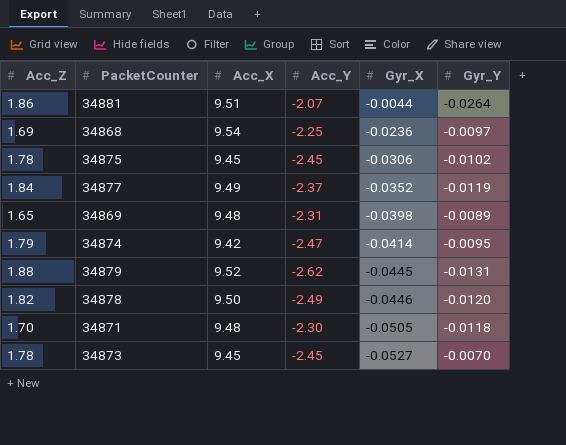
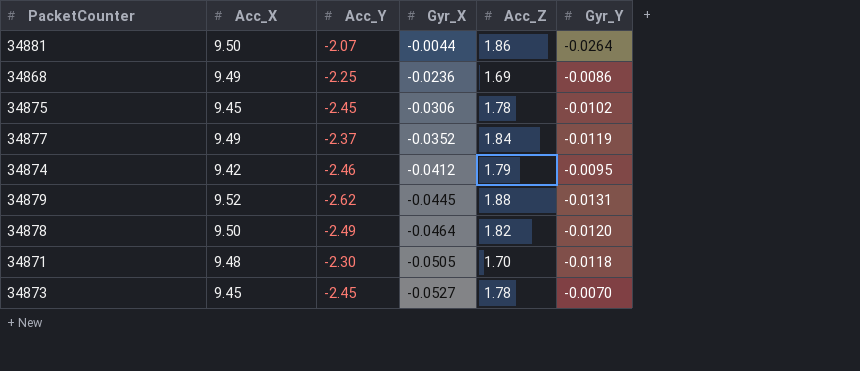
column Acc_Z | position: 1 -> 5
row 34869: 1.65 | 9.48 | -2.31 | -0.0398 | -0.0089 -> none
34881 | Acc_X: 9.51 -> 9.50
34868 | Acc_X: 9.54 -> 9.49
34868 | Gyr_Y: -0.0097 -> -0.0086
34874 | Acc_Y: -2.47 -> -2.46
34874 | Gyr_X: -0.0414 -> -0.0412
34878 | Gyr_X: -0.0446 -> -0.0464

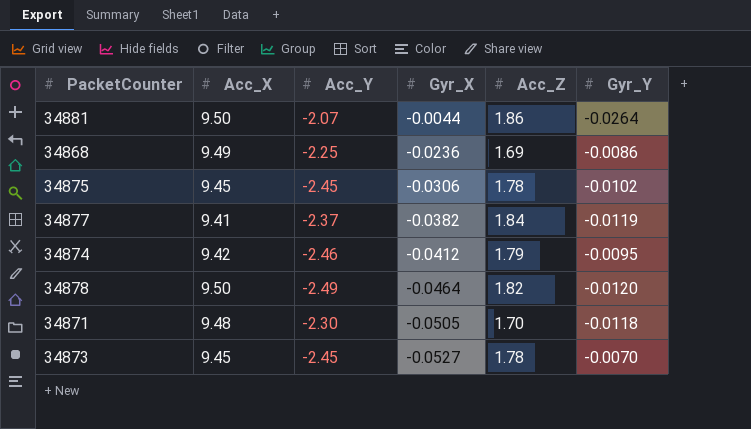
row 34879: 9.52 | -2.62 | -0.0445 | 1.88 | -0.0131 -> none
34877 | Acc_X: 9.49 -> 9.41
34877 | Gyr_X: -0.0352 -> -0.0382

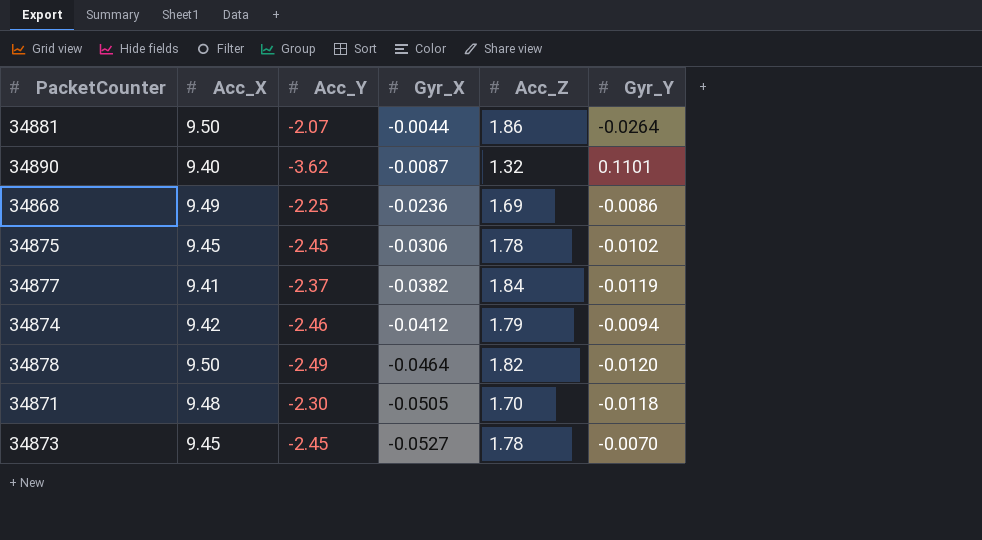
row 34890: none -> 9.40 | -3.62 | -0.0087 | 1.32 | 0.1101
34874 | Gyr_Y: -0.0095 -> -0.0094

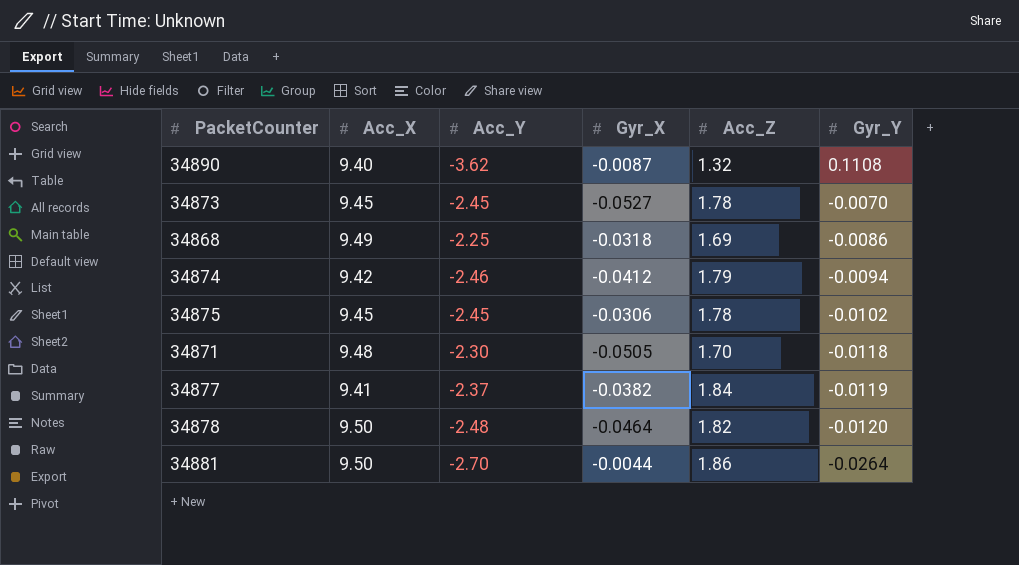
row order: Gyr_X descending -> Gyr_Y descending
34890 | Gyr_Y: 0.1101 -> 0.1108
34868 | Gyr_X: -0.0236 -> -0.0318
34878 | Acc_Y: -2.49 -> -2.48
34881 | Acc_Y: -2.07 -> -2.70

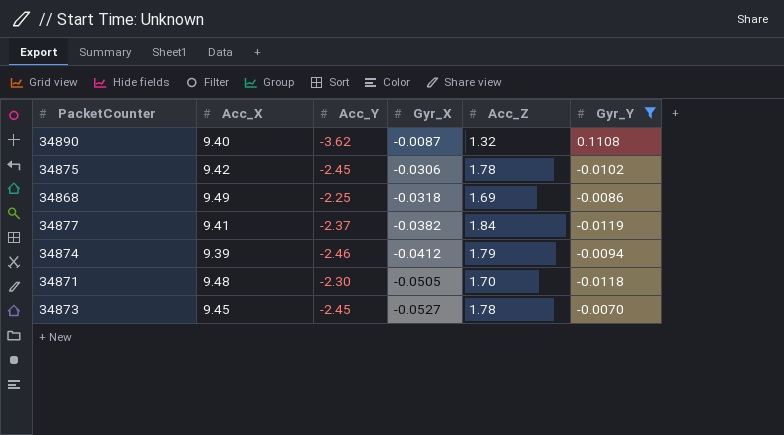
filter: none -> Gyr_Y >= -0.0119
row order: Gyr_Y descending -> Gyr_X descending
34875 | Acc_X: 9.45 -> 9.42
34874 | Acc_X: 9.42 -> 9.39

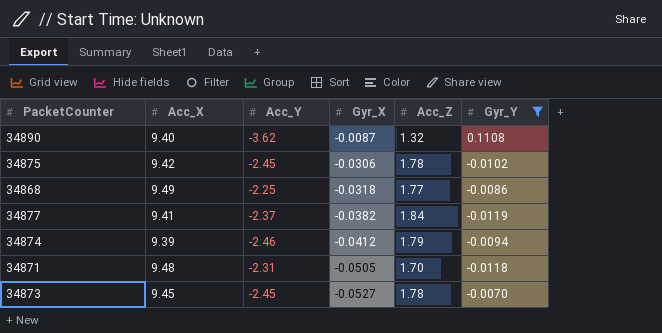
34868 | Acc_Z: 1.69 -> 1.77
34871 | Acc_Y: -2.30 -> -2.31

